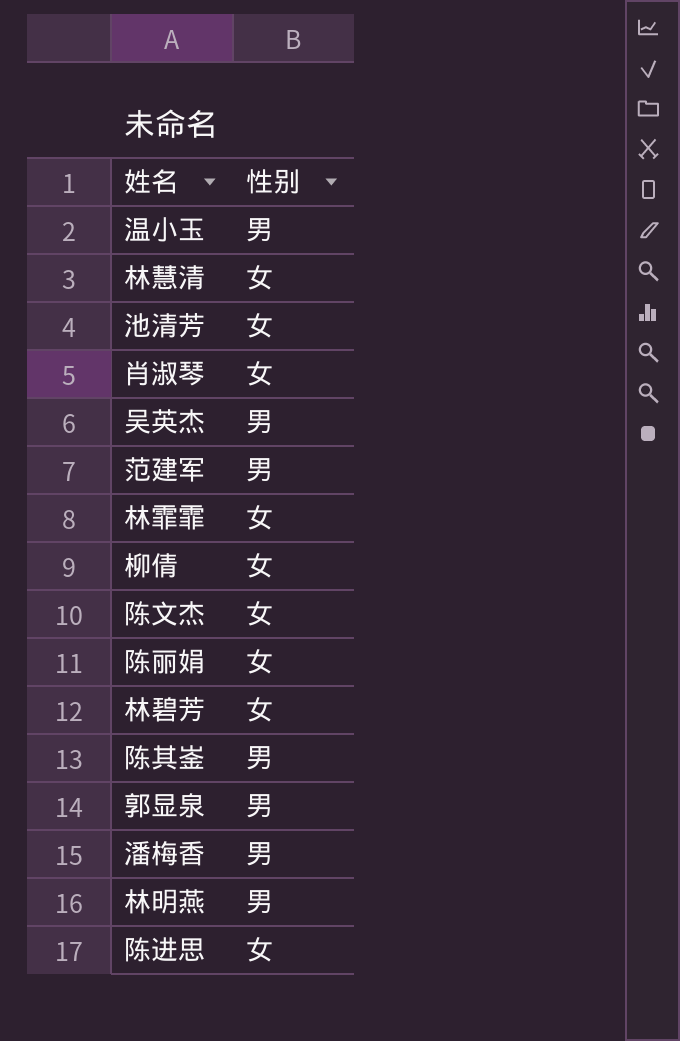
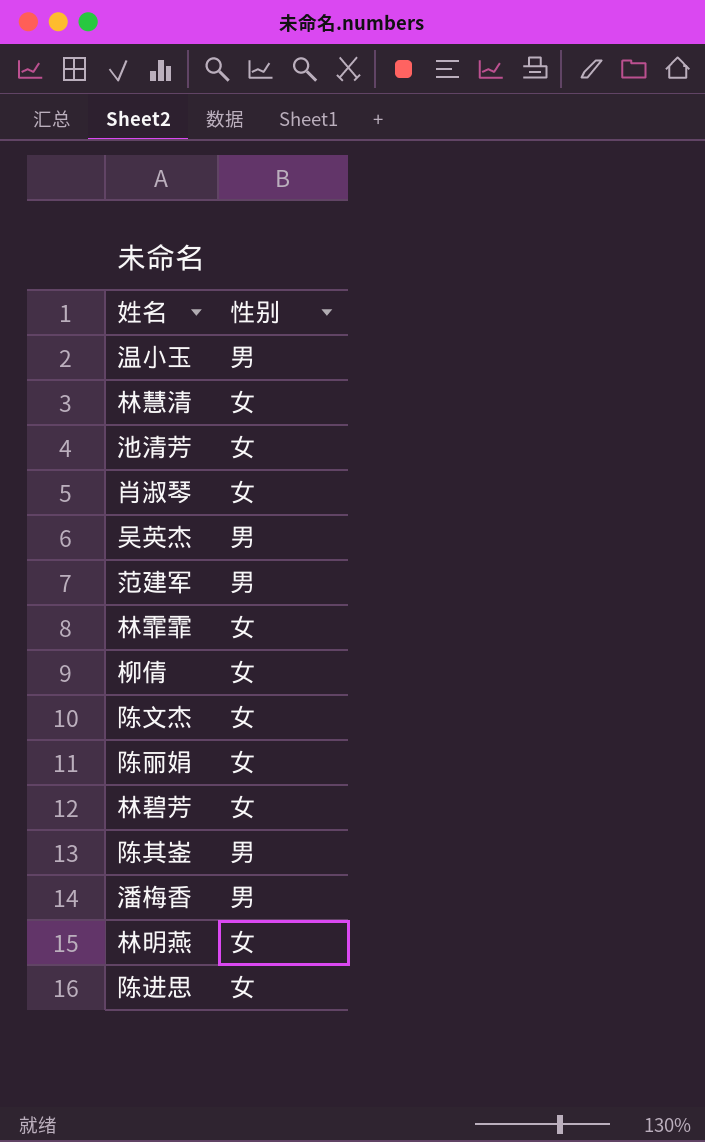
row 郭显泉: 男 -> none
林明燕 | 性别: 男 -> 女

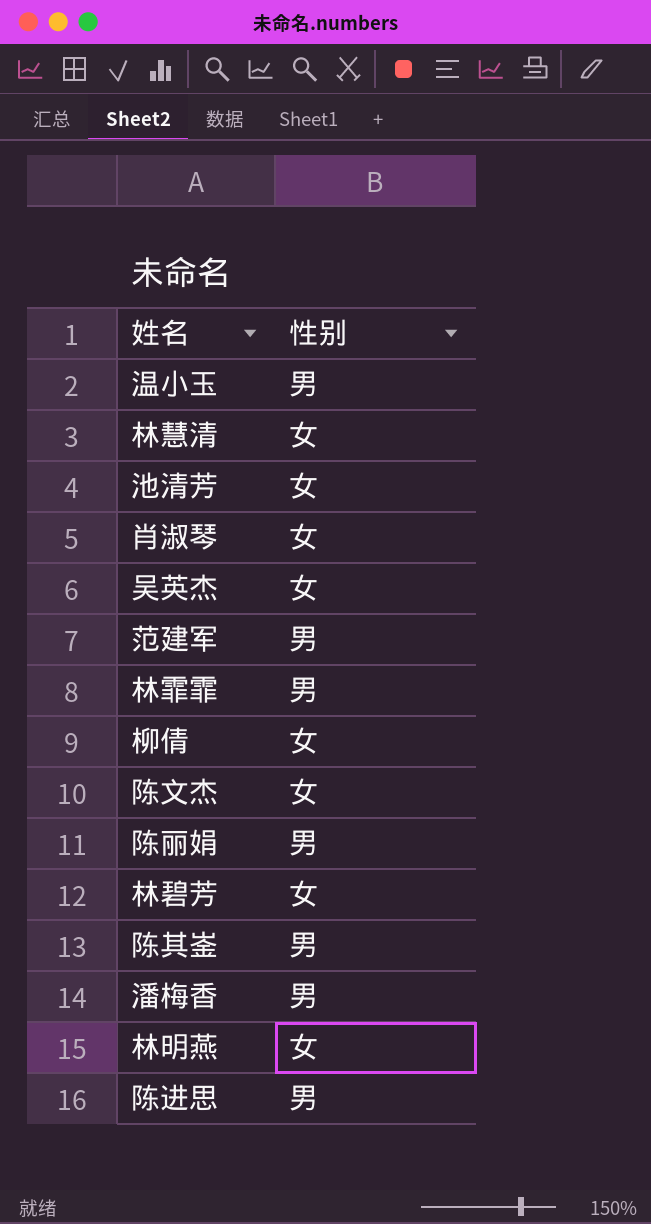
吴英杰 | 性别: 男 -> 女
林霏霏 | 性别: 女 -> 男
陈丽娟 | 性别: 女 -> 男
陈进思 | 性别: 女 -> 男

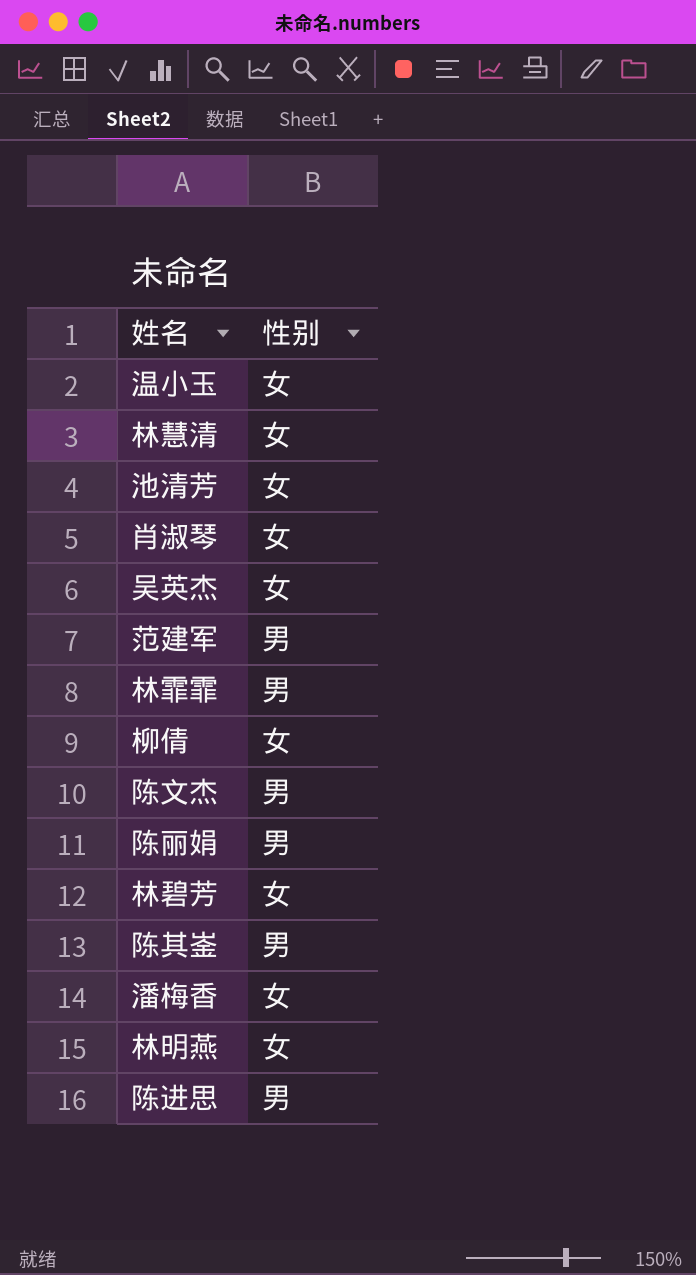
温小玉 | 性别: 男 -> 女
陈文杰 | 性别: 女 -> 男
潘梅香 | 性别: 男 -> 女

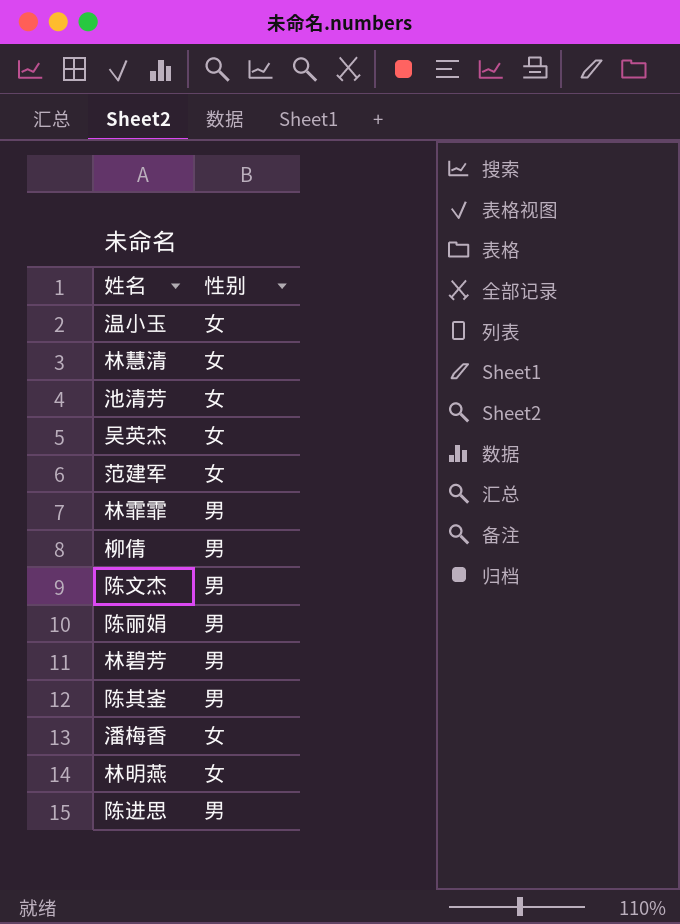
row 肖淑琴: 女 -> none
范建军 | 性别: 男 -> 女
柳倩 | 性别: 女 -> 男
林碧芳 | 性别: 女 -> 男

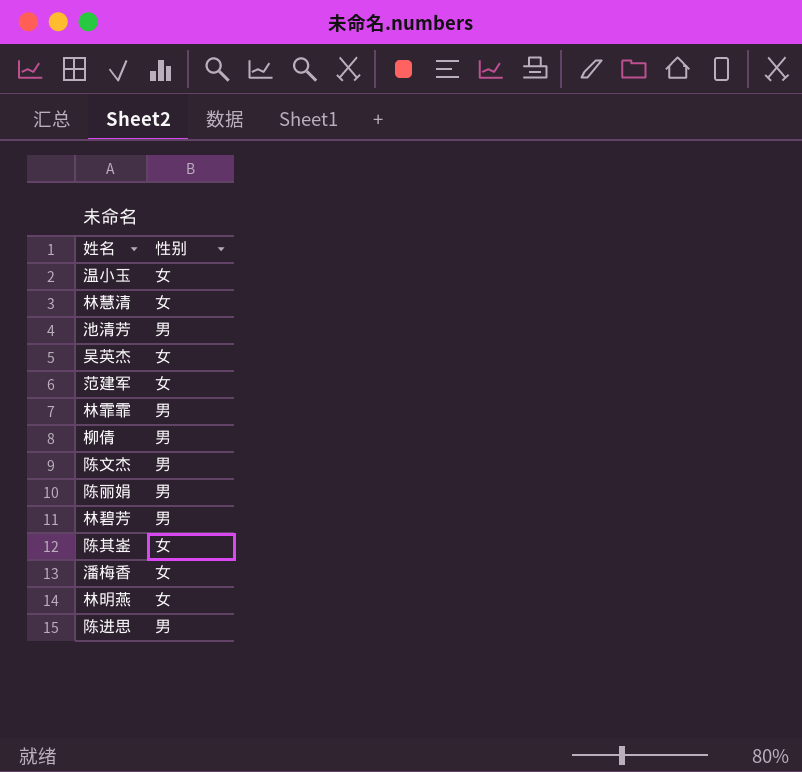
池清芳 | 性别: 女 -> 男
陈其崟 | 性别: 男 -> 女

